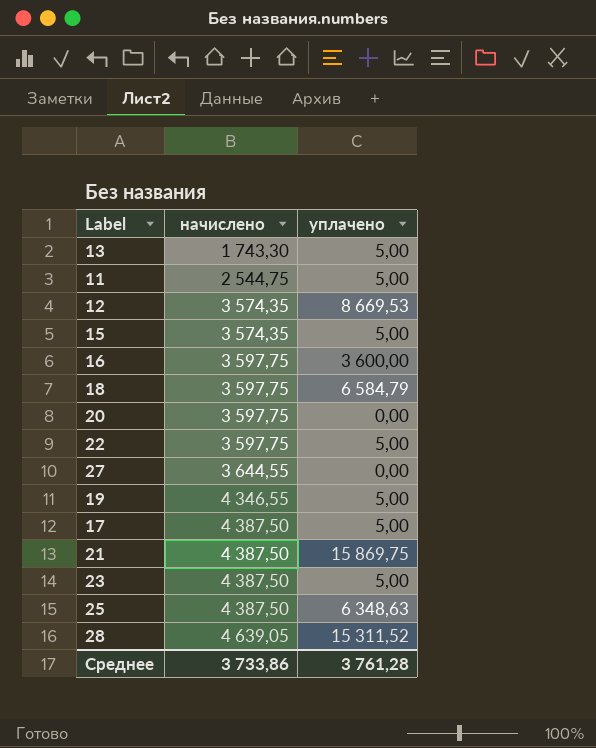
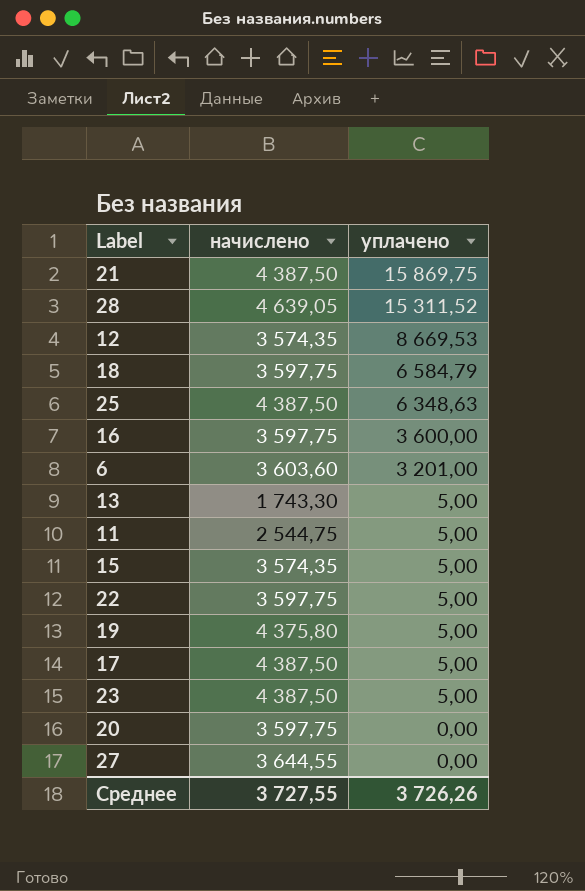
row order: начислено ascending -> уплачено descending
row 6: none -> 3 603,60 | 3 201,00
19 | начислено: 4 346,55 -> 4 375,80
Среднее | начислено: 3 733,86 -> 3 727,55
Среднее | уплачено: 3 761,28 -> 3 726,26

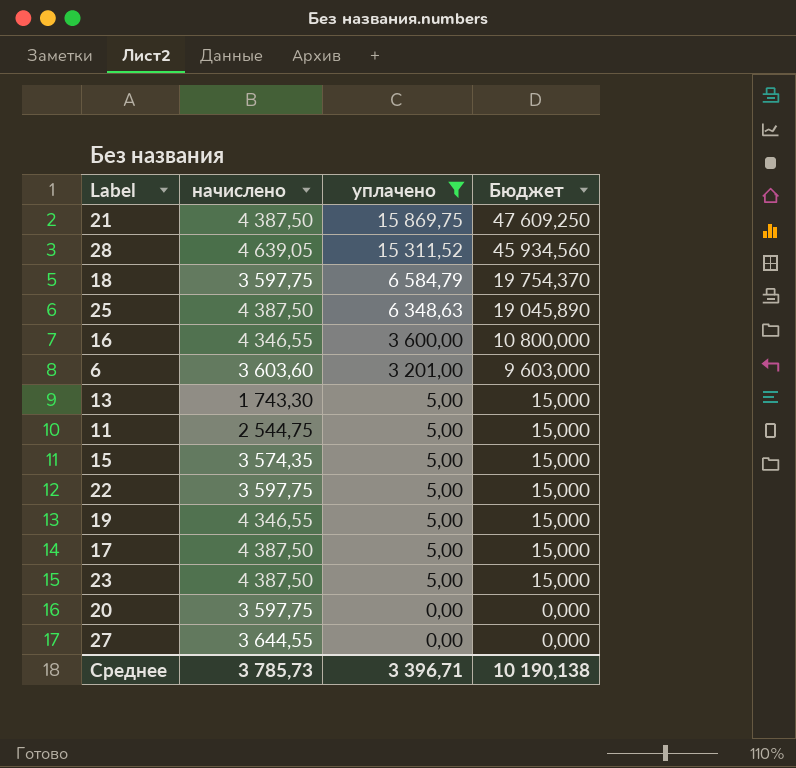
filter: none -> уплачено != 8 669,53
column Бюджет | formula: none -> [уплачено] * 3
16 | начислено: 3 597,75 -> 4 346,55
19 | начислено: 4 375,80 -> 4 346,55
Среднее | начислено: 3 727,55 -> 3 785,73
Среднее | уплачено: 3 726,26 -> 3 396,71

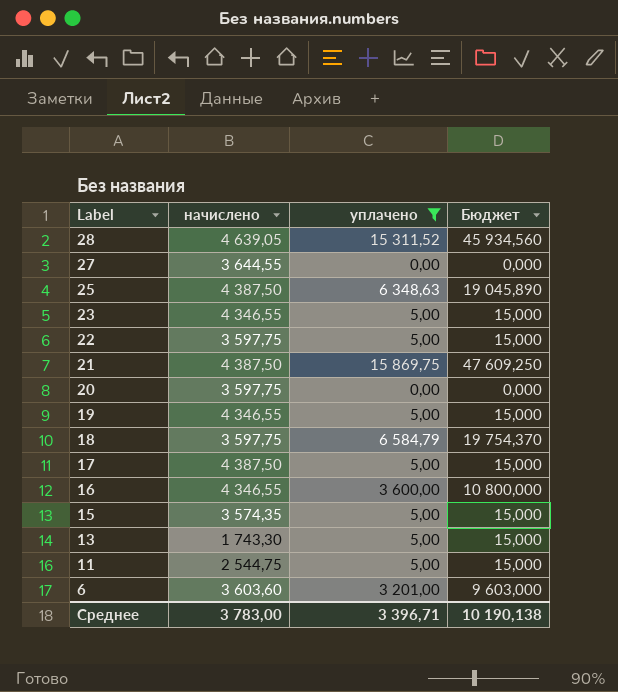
row order: уплачено descending -> Label descending
23 | начислено: 4 387,50 -> 4 346,55
Среднее | начислено: 3 785,73 -> 3 783,00

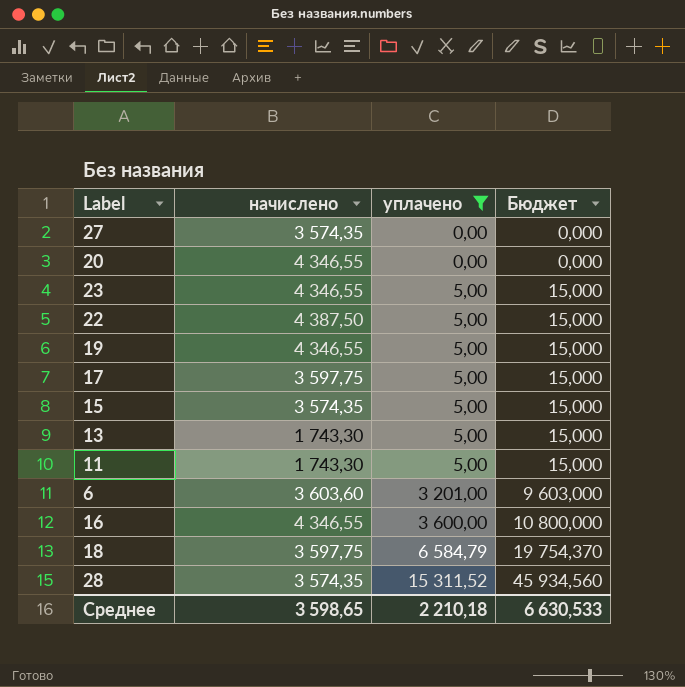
row order: Label descending -> уплачено ascending
row 25: 4 387,50 | 6 348,63 | 19 045,890 -> none
row 21: 4 387,50 | 15 869,75 | 47 609,250 -> none
27 | начислено: 3 644,55 -> 3 574,35
20 | начислено: 3 597,75 -> 4 346,55
22 | начислено: 3 597,75 -> 4 387,50
17 | начислено: 4 387,50 -> 3 597,75
11 | начислено: 2 544,75 -> 1 743,30
28 | начислено: 4 639,05 -> 3 574,35
Среднее | начислено: 3 783,00 -> 3 598,65
Среднее | уплачено: 3 396,71 -> 2 210,18
Среднее | Бюджет: 10 190,138 -> 6 630,533

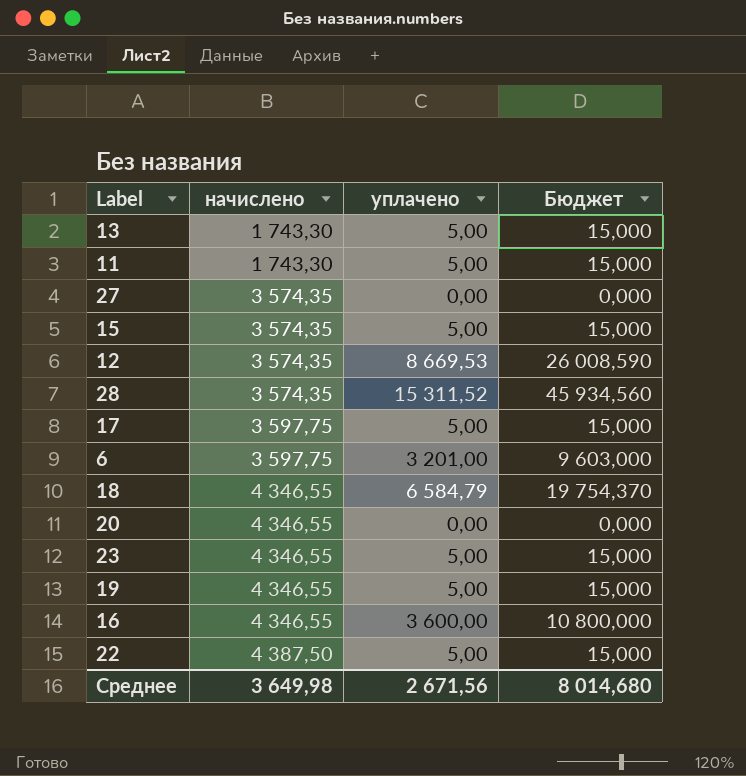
filter: уплачено != 8 669,53 -> none
row order: уплачено ascending -> начислено ascending
6 | начислено: 3 603,60 -> 3 597,75
18 | начислено: 3 597,75 -> 4 346,55
Среднее | начислено: 3 598,65 -> 3 649,98
Среднее | уплачено: 2 210,18 -> 2 671,56
Среднее | Бюджет: 6 630,533 -> 8 014,680

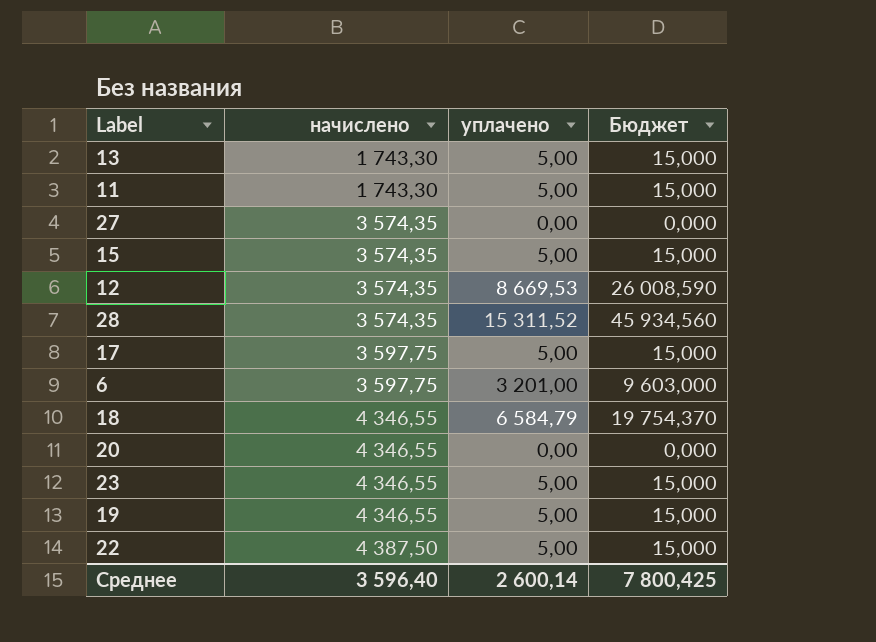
row 16: 4 346,55 | 3 600,00 | 10 800,000 -> none
Среднее | начислено: 3 649,98 -> 3 596,40
Среднее | уплачено: 2 671,56 -> 2 600,14
Среднее | Бюджет: 8 014,680 -> 7 800,425

